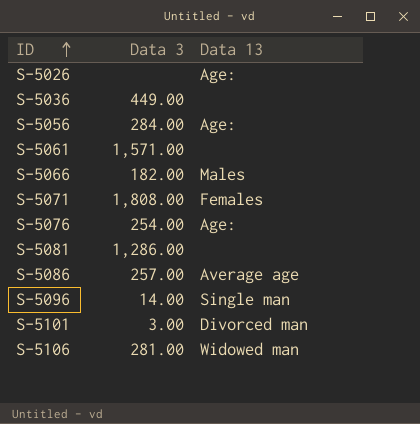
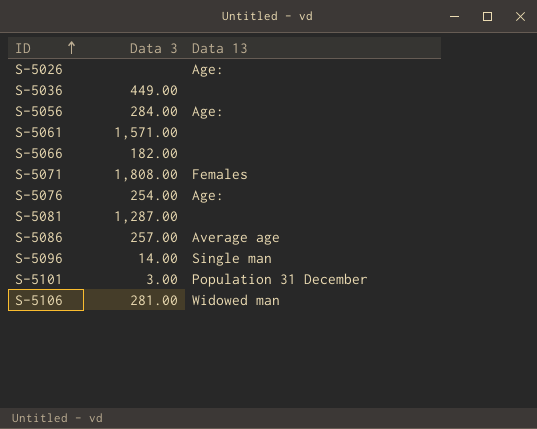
S-5066 | Data 13: Males -> none
S-5081 | Data 3: 1,286.00 -> 1,287.00
S-5101 | Data 13: Divorced man -> Population 31 December

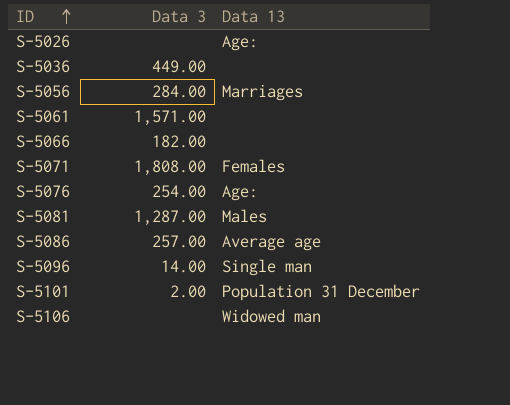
S-5056 | Data 13: Age: -> Marriages
S-5081 | Data 13: none -> Males
S-5101 | Data 3: 3.00 -> 2.00
S-5106 | Data 3: 281.00 -> none

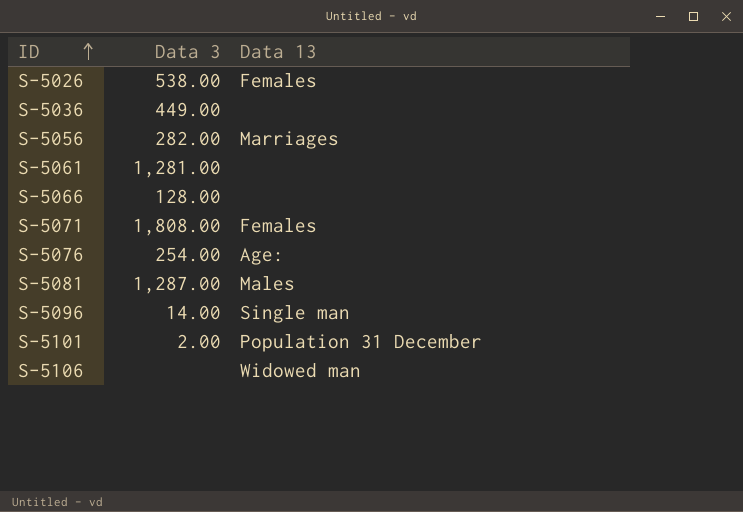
row S-5086: 257.00 | Average age -> none
S-5026 | Data 3: none -> 538.00
S-5026 | Data 13: Age: -> Females
S-5056 | Data 3: 284.00 -> 282.00
S-5061 | Data 3: 1,571.00 -> 1,281.00
S-5066 | Data 3: 182.00 -> 128.00

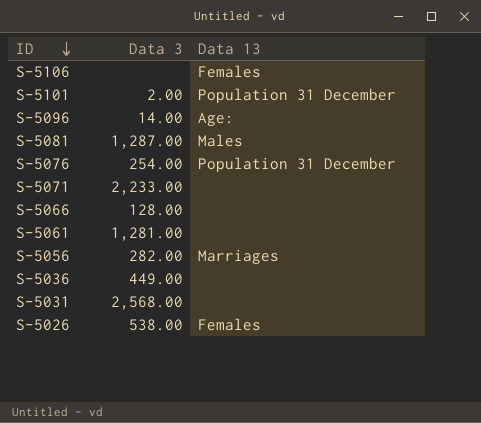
row order: ID ascending -> ID descending
S-5106 | Data 13: Widowed man -> Females
S-5096 | Data 13: Single man -> Age:
S-5076 | Data 13: Age: -> Population 31 December
S-5071 | Data 3: 1,808.00 -> 2,233.00
S-5071 | Data 13: Females -> none
row S-5031: none -> 2,568.00 | none

